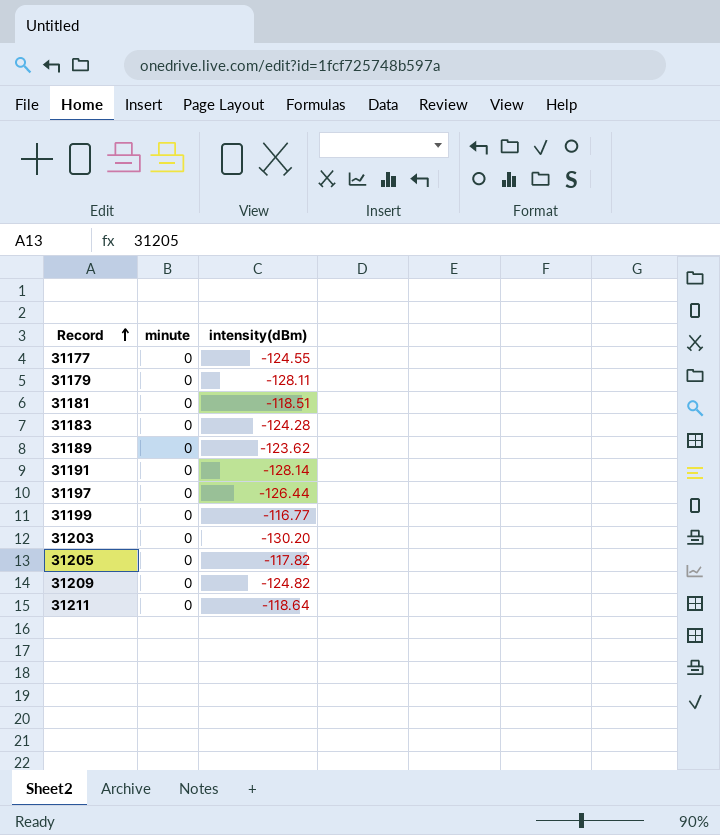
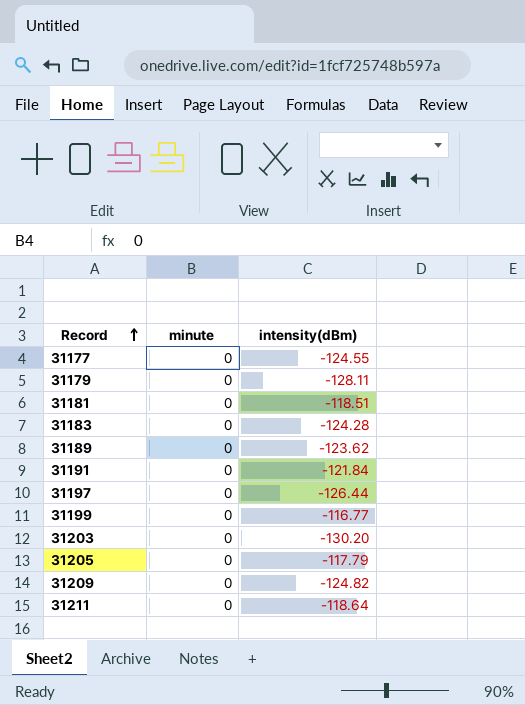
31191 | intensity(dBm): -128.14 -> -121.84
31205 | intensity(dBm): -117.82 -> -117.79

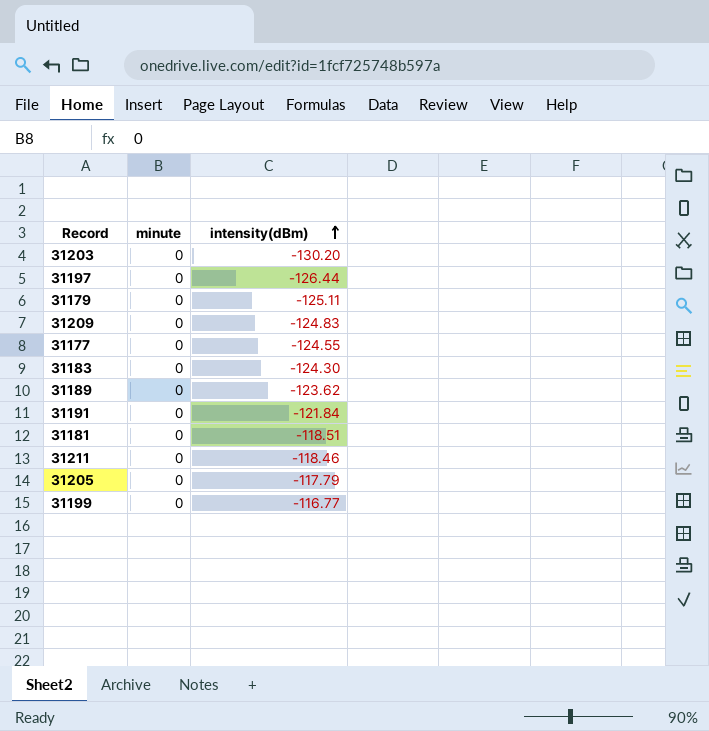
row order: Record ascending -> intensity(dBm) ascending
31179 | intensity(dBm): -128.11 -> -125.11
31209 | intensity(dBm): -124.82 -> -124.83
31183 | intensity(dBm): -124.28 -> -124.30
31211 | intensity(dBm): -118.64 -> -118.46

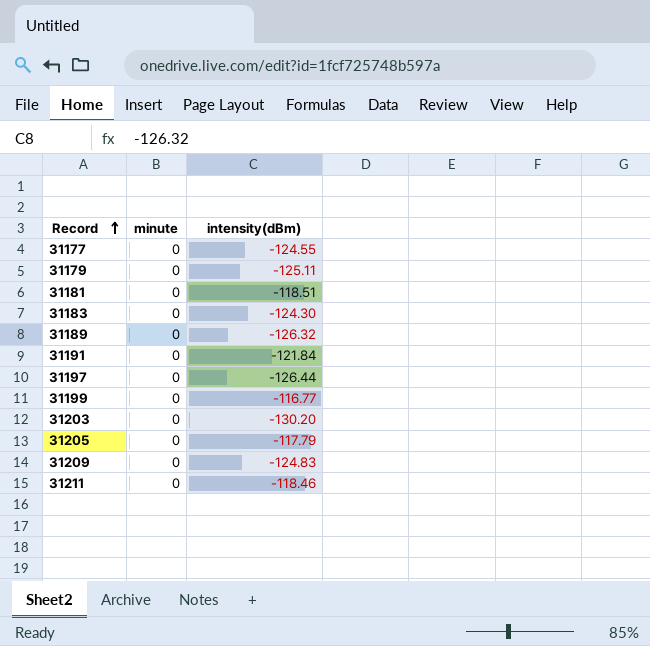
row order: intensity(dBm) ascending -> Record ascending
31189 | intensity(dBm): -123.62 -> -126.32

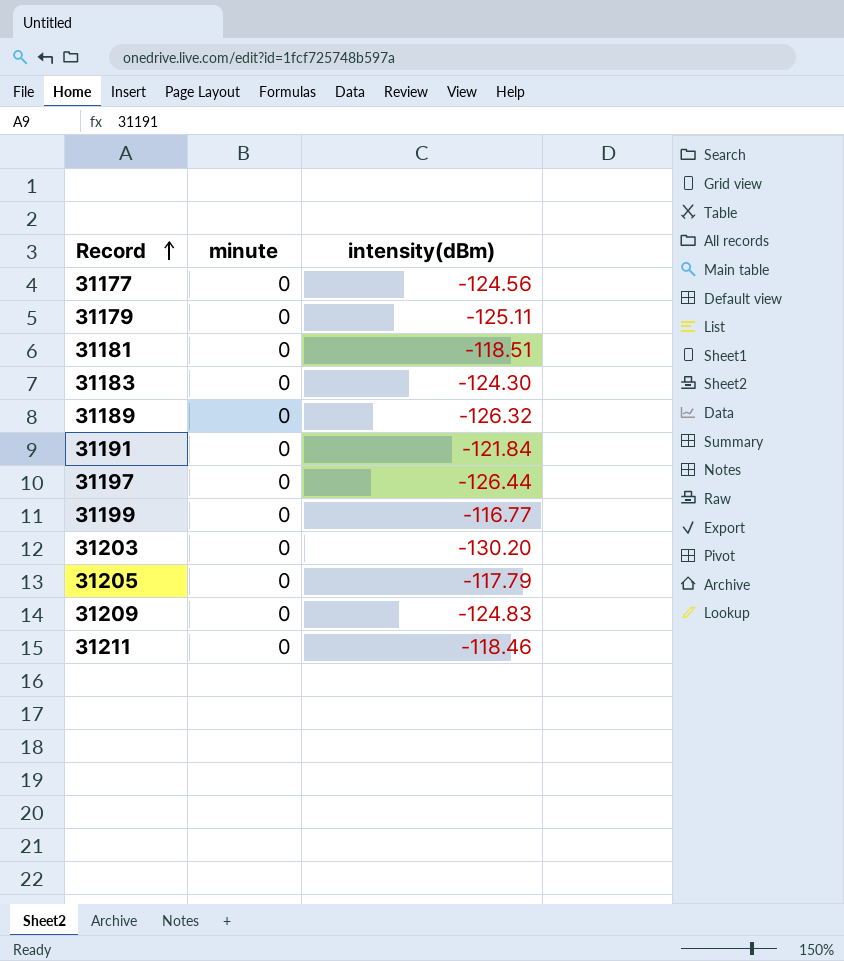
31177 | intensity(dBm): -124.55 -> -124.56

